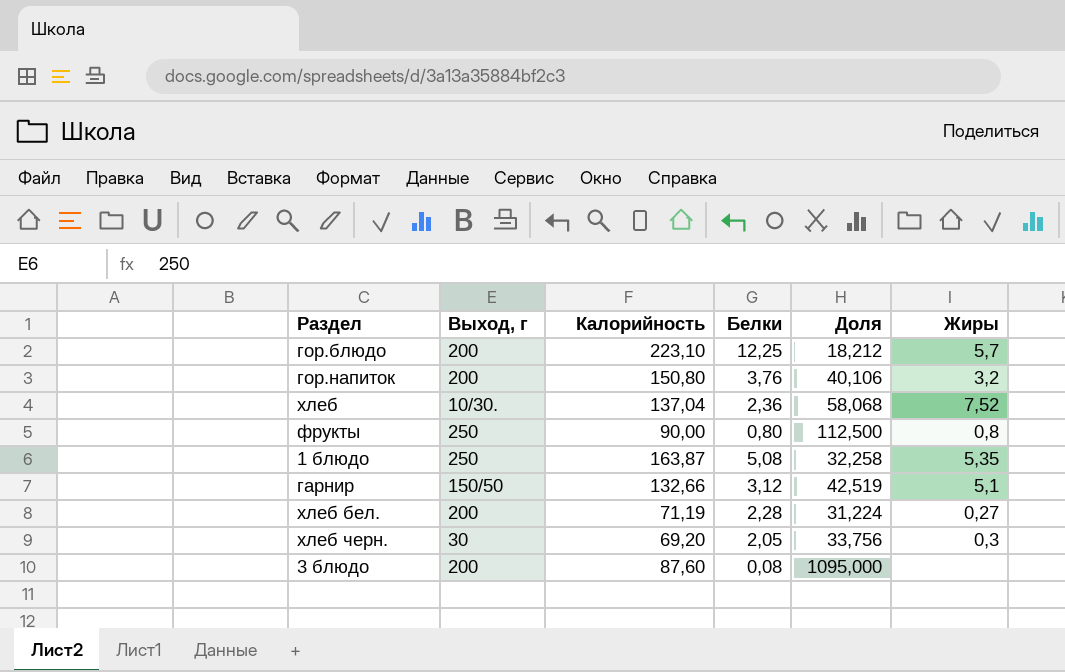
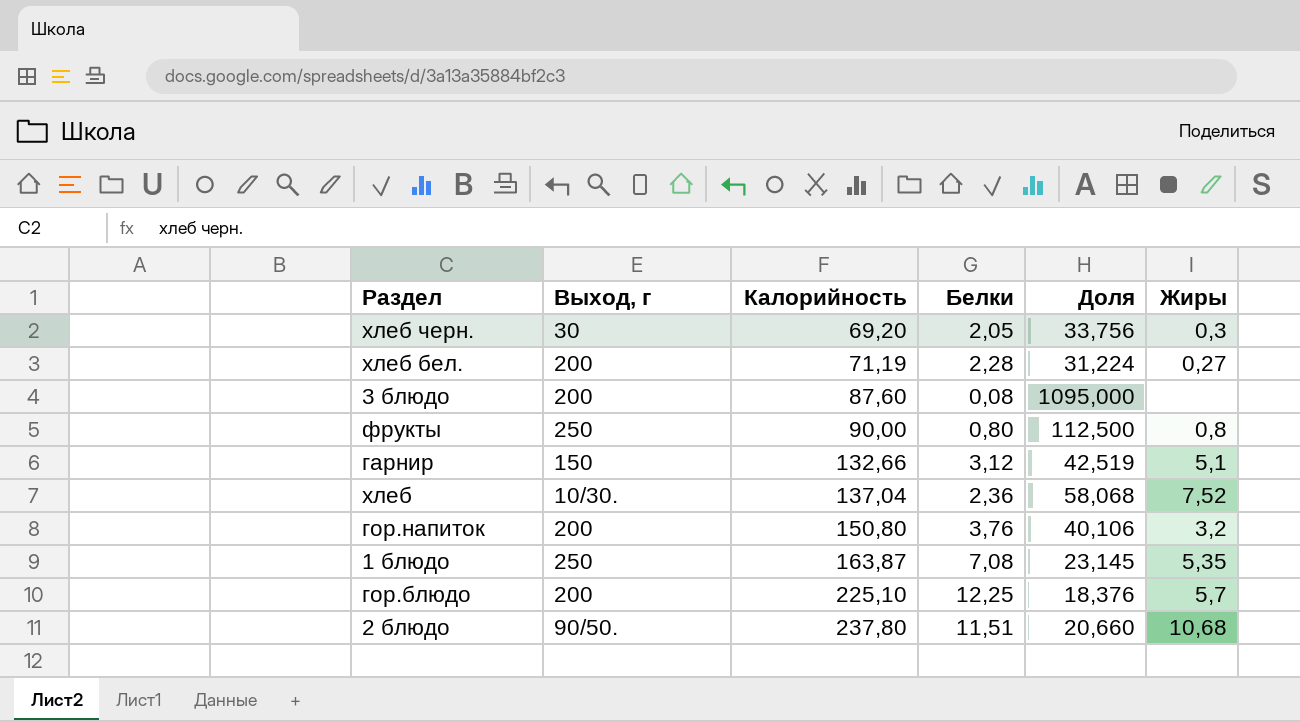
row order: none -> Калорийность ascending
гарнир | Выход, г: 150/50 -> 150
1 блюдо | Белки: 5,08 -> 7,08
1 блюдо | Доля: 32,258 -> 23,145
гор.блюдо | Калорийность: 223,10 -> 225,10
гор.блюдо | Доля: 18,212 -> 18,376
row 2 блюдо: none -> 90/50. | 237,80 | 11,51 | 20,660 | 10,68

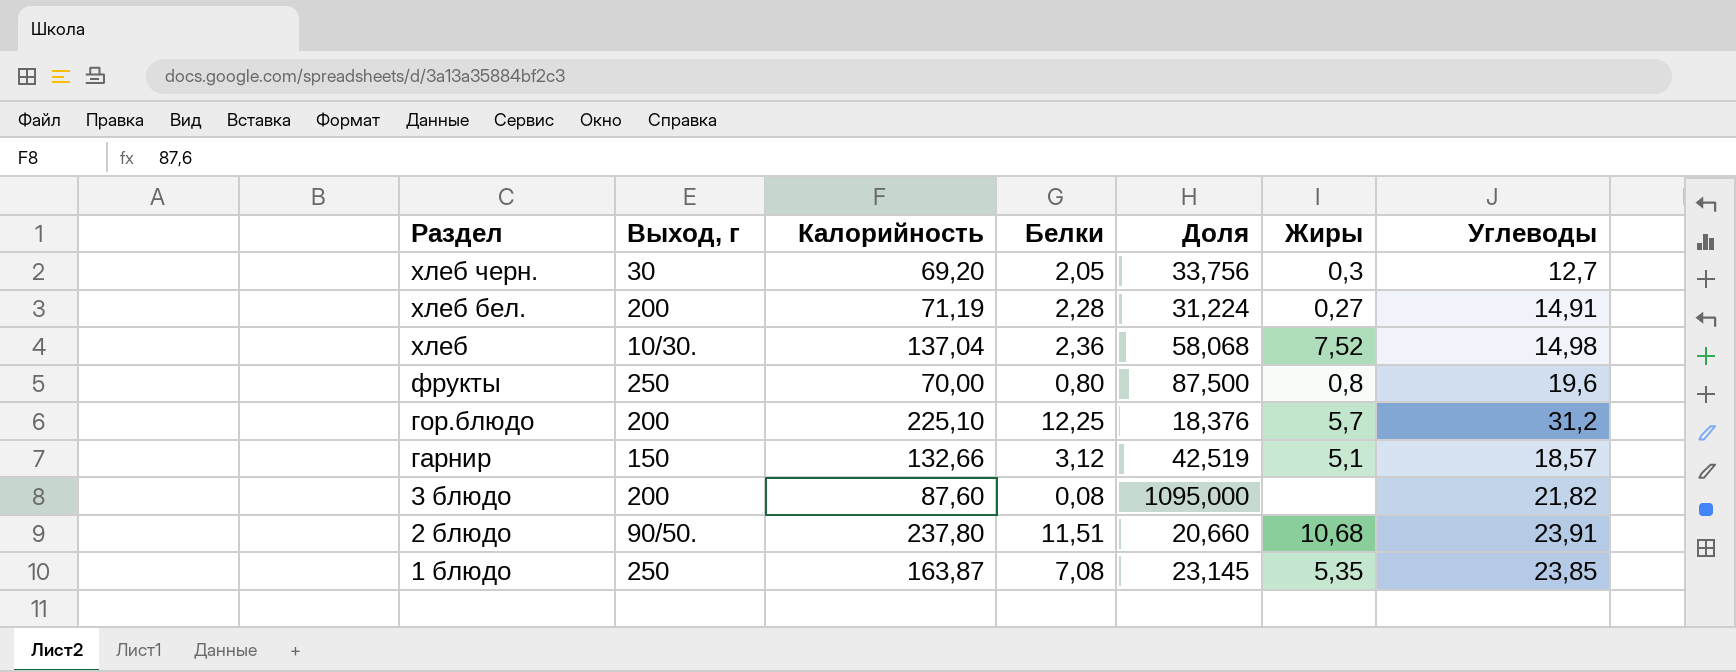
row order: Калорийность ascending -> Раздел descending
column Углеводы | position: none -> 7
row гор.напиток: 200 | 150,80 | 3,76 | 40,106 | 3,2 -> none
фрукты | Калорийность: 90,00 -> 70,00
фрукты | Доля: 112,500 -> 87,500

